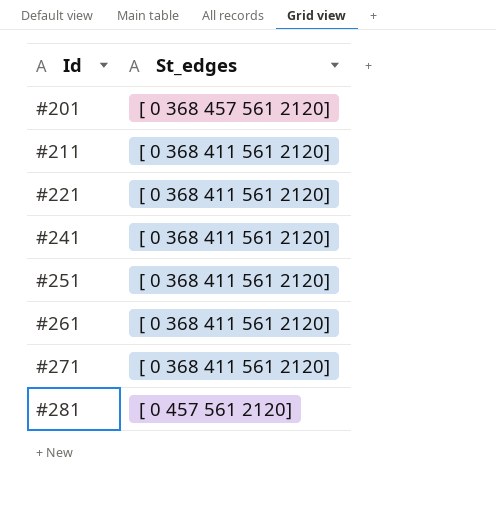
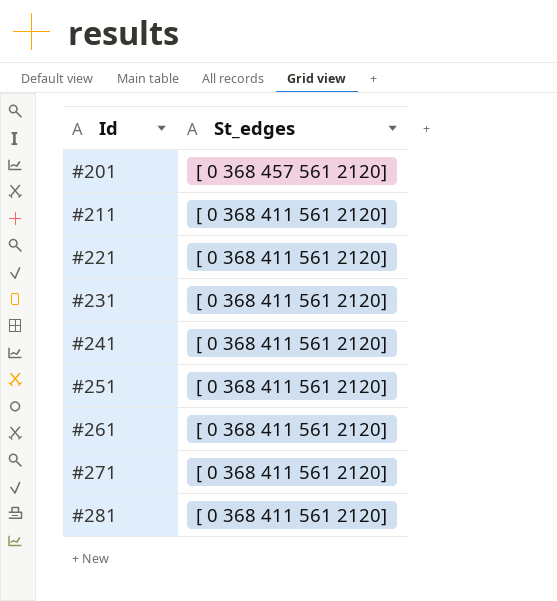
row #231: none -> [ 0 368 411 561 2120]
#281 | St_edges: [ 0 457 561 2120] -> [ 0 368 411 561 2120]

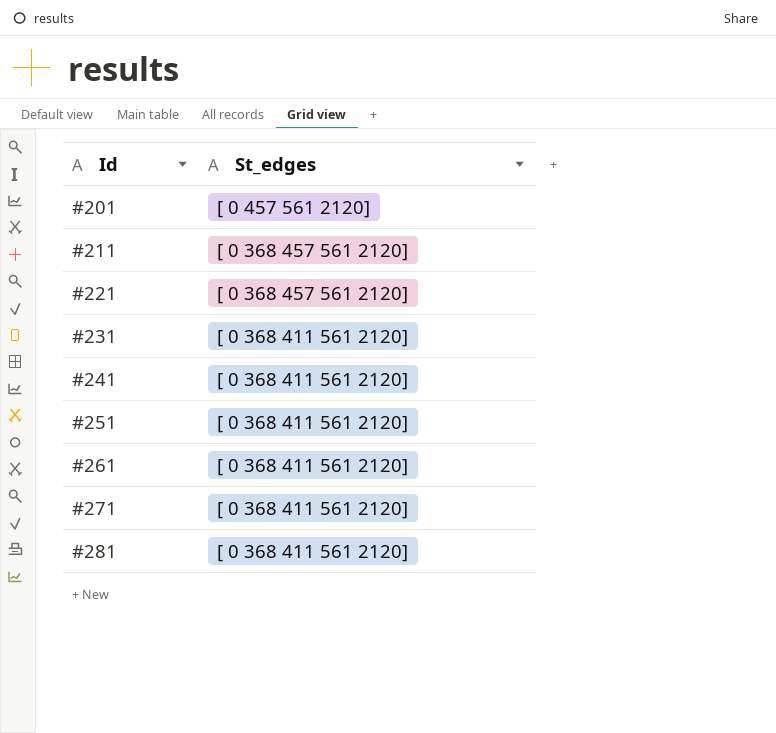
#201 | St_edges: [ 0 368 457 561 2120] -> [ 0 457 561 2120]
#211 | St_edges: [ 0 368 411 561 2120] -> [ 0 368 457 561 2120]
#221 | St_edges: [ 0 368 411 561 2120] -> [ 0 368 457 561 2120]

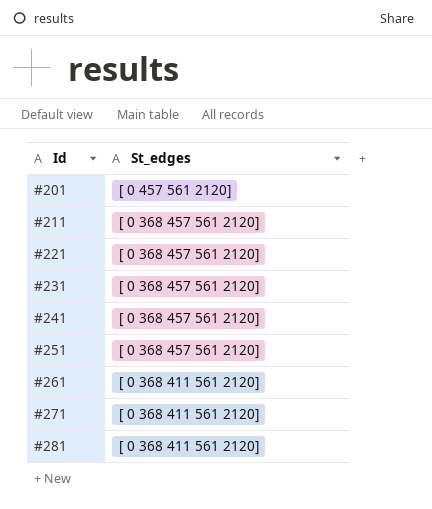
#231 | St_edges: [ 0 368 411 561 2120] -> [ 0 368 457 561 2120]
#241 | St_edges: [ 0 368 411 561 2120] -> [ 0 368 457 561 2120]
#251 | St_edges: [ 0 368 411 561 2120] -> [ 0 368 457 561 2120]

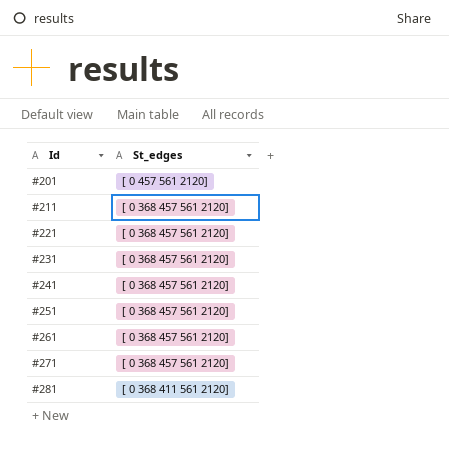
#261 | St_edges: [ 0 368 411 561 2120] -> [ 0 368 457 561 2120]
#271 | St_edges: [ 0 368 411 561 2120] -> [ 0 368 457 561 2120]

